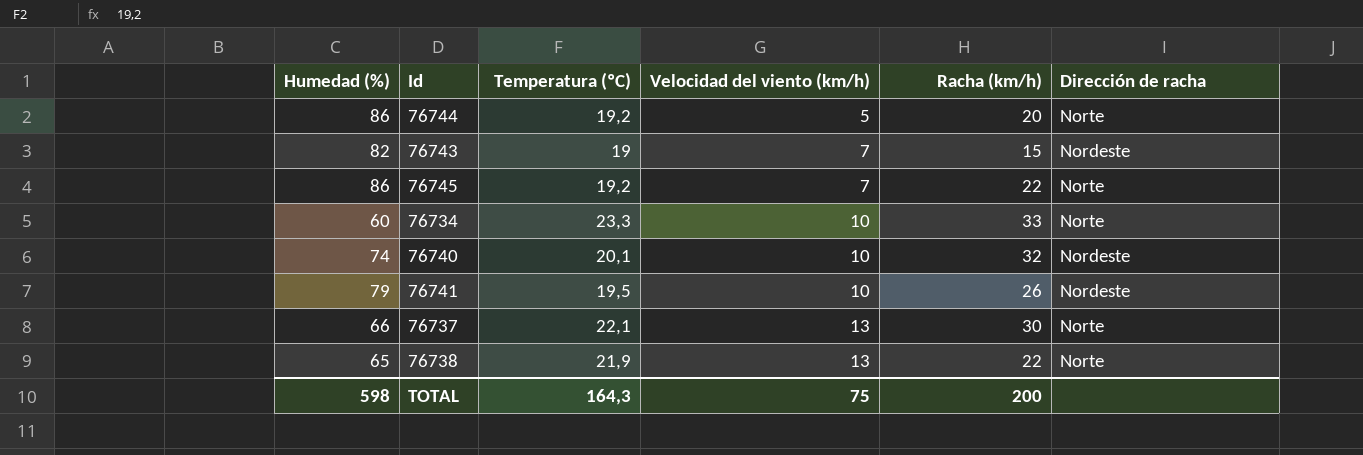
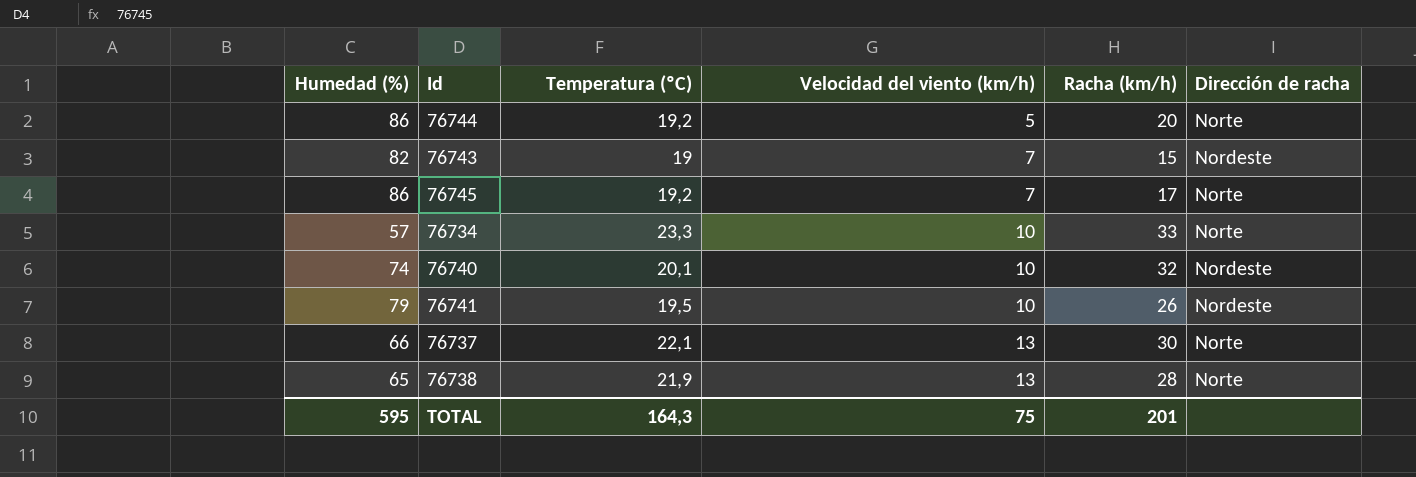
76745 | Racha (km/h): 22 -> 17
76734 | Humedad (%): 60 -> 57
76738 | Racha (km/h): 22 -> 28
TOTAL | Humedad (%): 598 -> 595
TOTAL | Racha (km/h): 200 -> 201

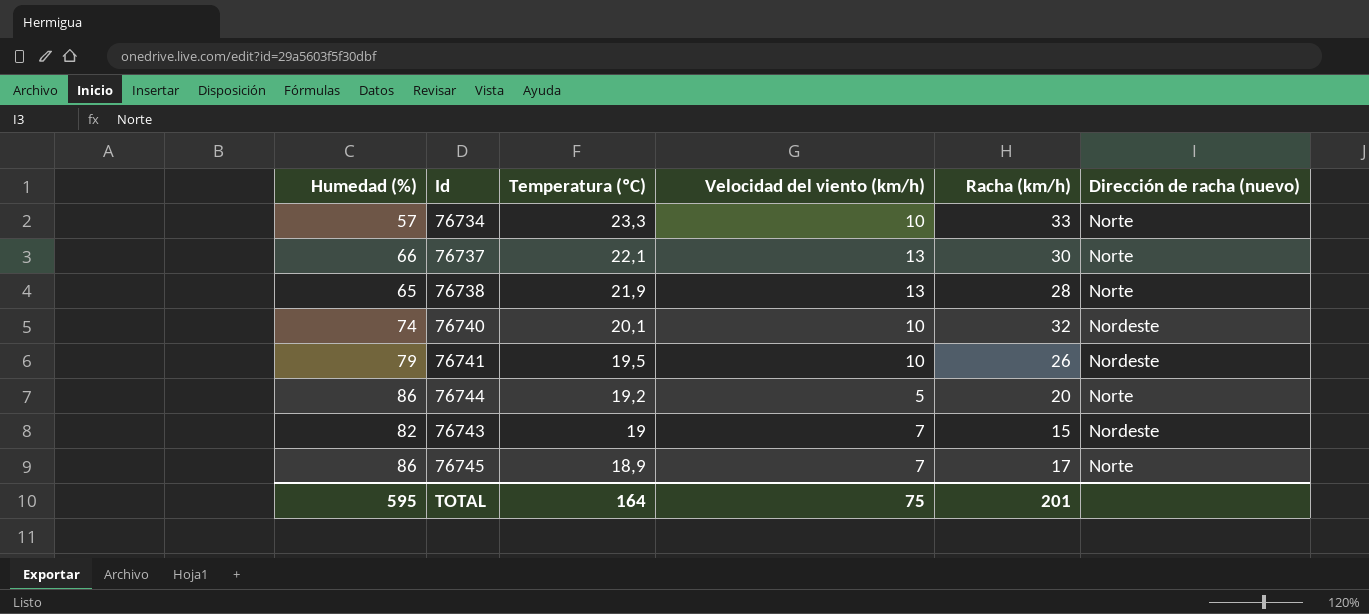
row order: Velocidad del viento (km/h) ascending -> Temperatura (ºC) descending
column name: Dirección de racha -> Dirección de racha (nuevo)
76745 | Temperatura (ºC): 19,2 -> 18,9
TOTAL | Temperatura (ºC): 164,3 -> 164

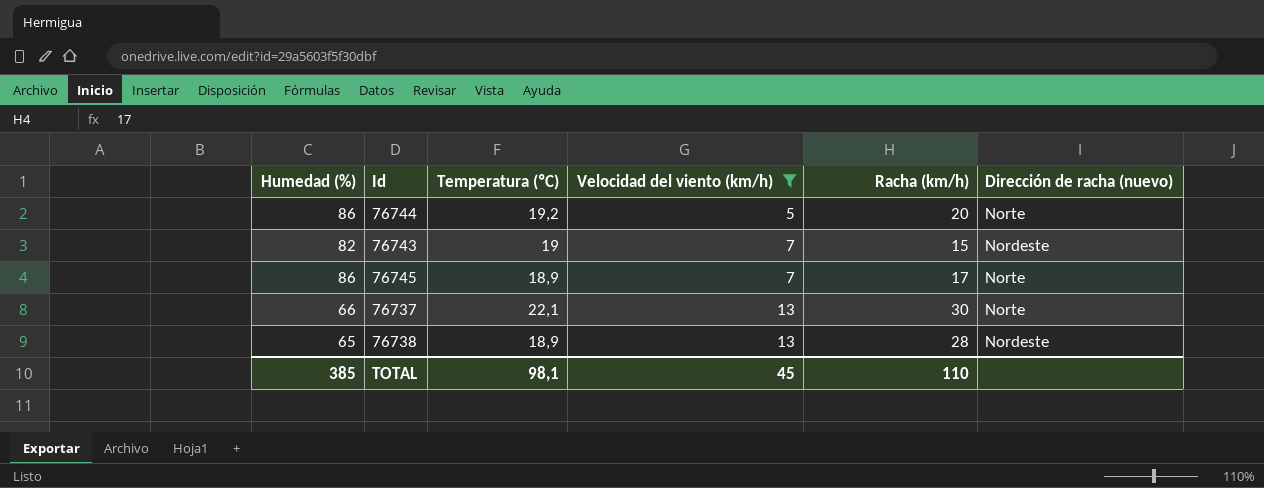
filter: none -> Velocidad del viento (km/h) != 10
row order: Temperatura (ºC) descending -> Velocidad del viento (km/h) ascending
76738 | Temperatura (ºC): 21,9 -> 18,9
76738 | Dirección de racha (nuevo): Norte -> Nordeste
TOTAL | Humedad (%): 595 -> 385
TOTAL | Temperatura (ºC): 164 -> 98,1
TOTAL | Velocidad del viento (km/h): 75 -> 45
TOTAL | Racha (km/h): 201 -> 110

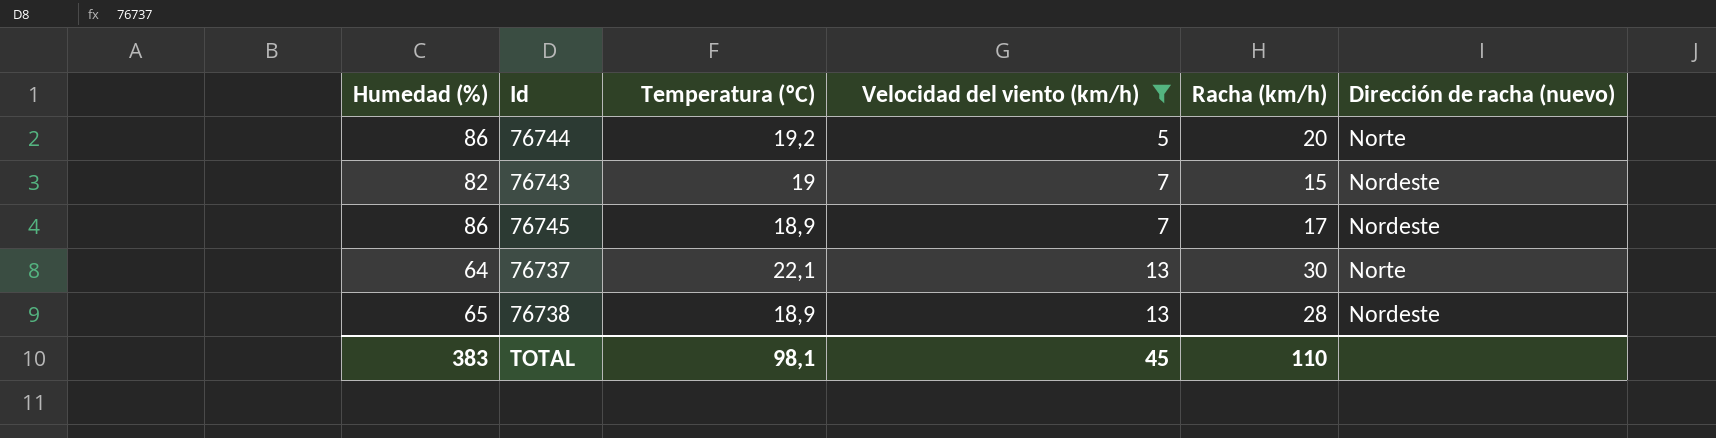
76745 | Dirección de racha (nuevo): Norte -> Nordeste
76737 | Humedad (%): 66 -> 64
TOTAL | Humedad (%): 385 -> 383

